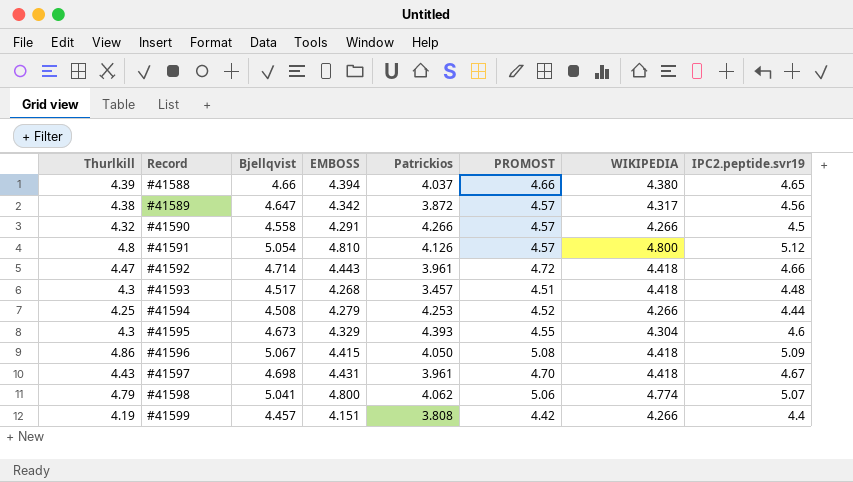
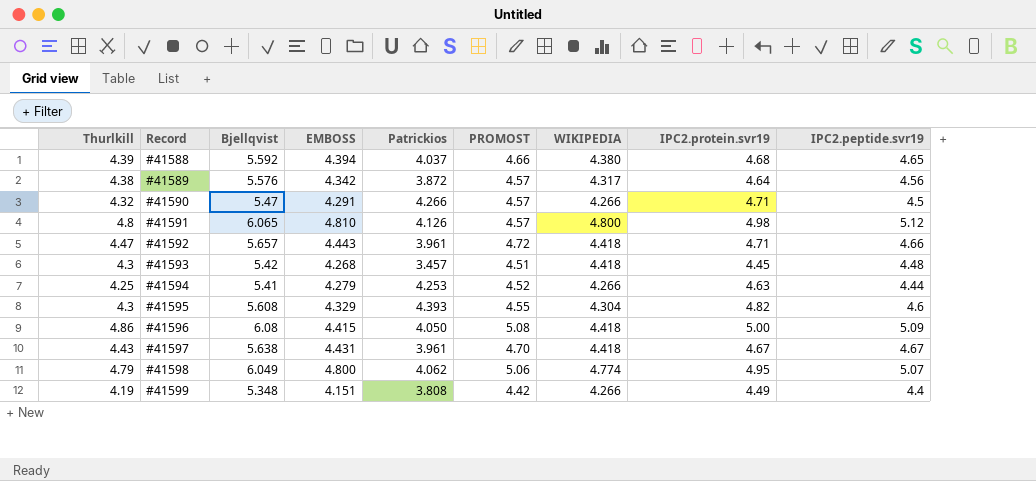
column IPC2.protein.svr19 | position: none -> 8
#41588 | Bjellqvist: 4.66 -> 5.592
#41589 | Bjellqvist: 4.647 -> 5.576
#41590 | Bjellqvist: 4.558 -> 5.47
#41591 | Bjellqvist: 5.054 -> 6.065
#41592 | Bjellqvist: 4.714 -> 5.657
#41593 | Bjellqvist: 4.517 -> 5.42
#41594 | Bjellqvist: 4.508 -> 5.41
#41595 | Bjellqvist: 4.673 -> 5.608
#41596 | Bjellqvist: 5.067 -> 6.08
#41597 | Bjellqvist: 4.698 -> 5.638
#41598 | Bjellqvist: 5.041 -> 6.049
#41599 | Bjellqvist: 4.457 -> 5.348

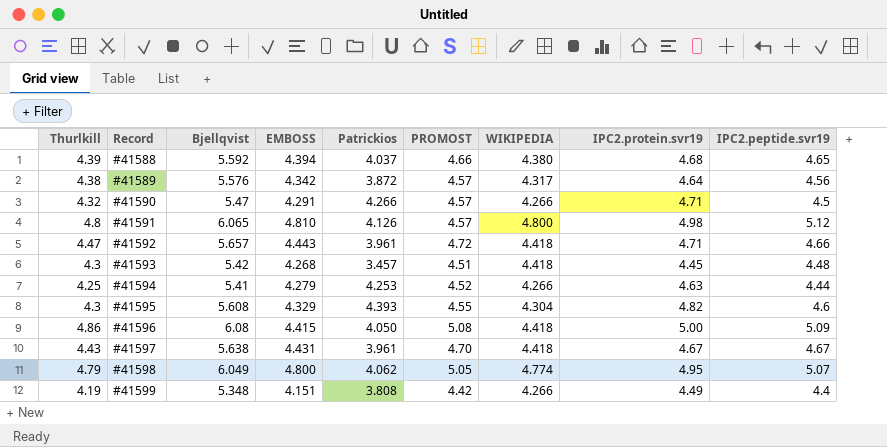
#41598 | PROMOST: 5.06 -> 5.05

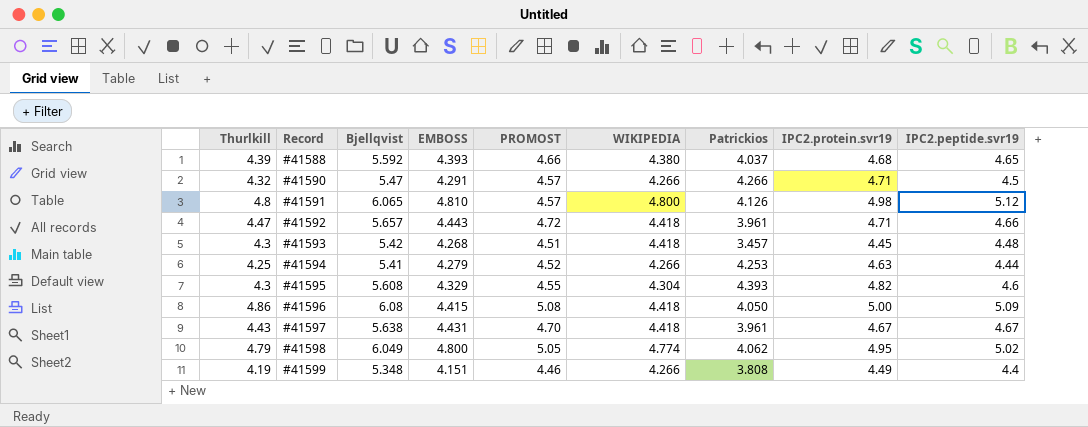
column Patrickios | position: 5 -> 7
row #41589: 4.38 | 5.576 | 4.342 | 3.872 | 4.57 | 4.317 | 4.64 | 4.56 -> none
#41588 | EMBOSS: 4.394 -> 4.393
#41598 | IPC2.peptide.svr19: 5.07 -> 5.02
#41599 | PROMOST: 4.42 -> 4.46

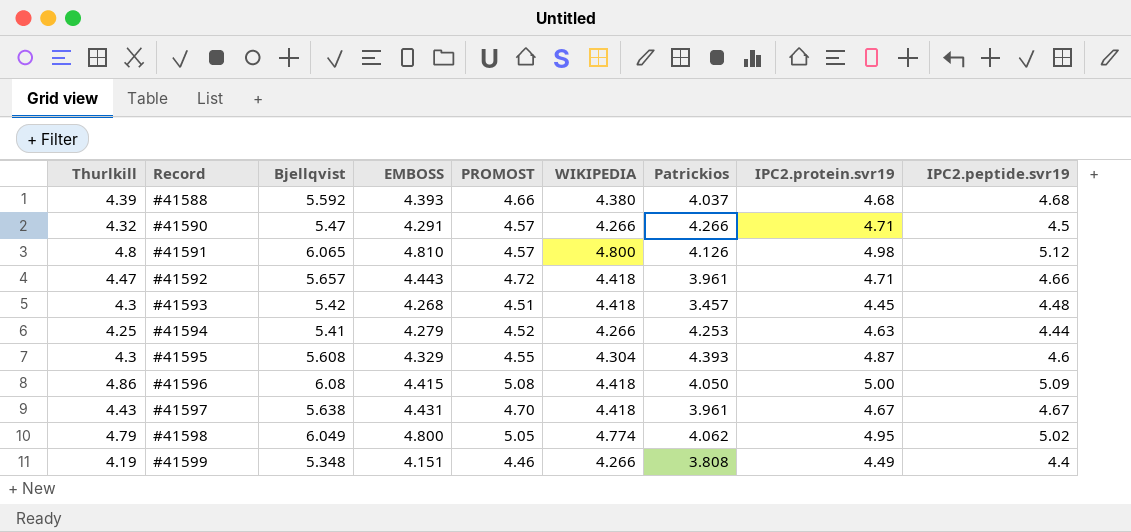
#41588 | IPC2.peptide.svr19: 4.65 -> 4.68
#41595 | IPC2.protein.svr19: 4.82 -> 4.87

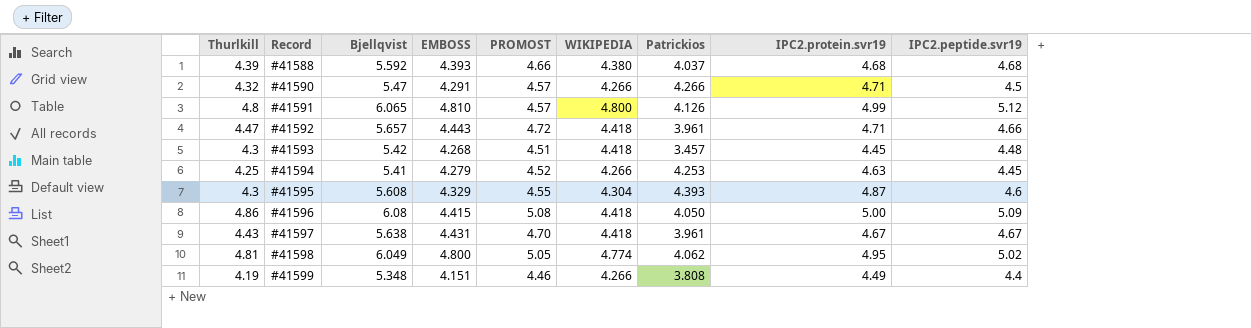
#41591 | IPC2.protein.svr19: 4.98 -> 4.99
#41594 | IPC2.peptide.svr19: 4.44 -> 4.45
#41598 | Thurlkill: 4.79 -> 4.81

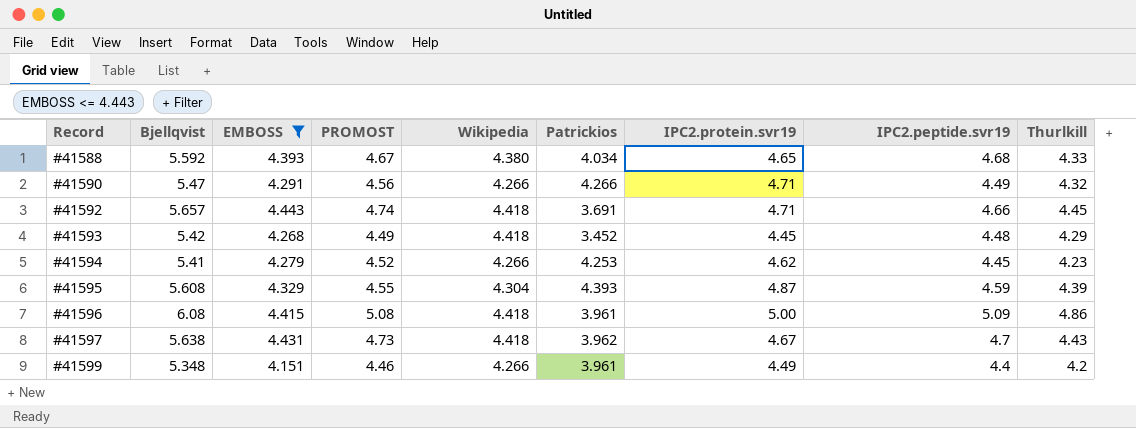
filter: none -> EMBOSS <= 4.443
column name: WIKIPEDIA -> Wikipedia
column Thurlkill | position: 1 -> 9
#41588 | PROMOST: 4.66 -> 4.67
#41588 | Patrickios: 4.037 -> 4.034
#41588 | IPC2.protein.svr19: 4.68 -> 4.65
#41588 | Thurlkill: 4.39 -> 4.33
#41590 | PROMOST: 4.57 -> 4.56
#41590 | IPC2.peptide.svr19: 4.5 -> 4.49
#41592 | PROMOST: 4.72 -> 4.74
#41592 | Patrickios: 3.961 -> 3.691
#41592 | Thurlkill: 4.47 -> 4.45
#41593 | PROMOST: 4.51 -> 4.49
#41593 | Patrickios: 3.457 -> 3.452
#41593 | Thurlkill: 4.3 -> 4.29
#41594 | IPC2.protein.svr19: 4.63 -> 4.62
#41594 | Thurlkill: 4.25 -> 4.23
#41595 | IPC2.peptide.svr19: 4.6 -> 4.59
#41595 | Thurlkill: 4.3 -> 4.39
#41596 | Patrickios: 4.050 -> 3.961
#41597 | PROMOST: 4.70 -> 4.73
#41597 | Patrickios: 3.961 -> 3.962
#41597 | IPC2.peptide.svr19: 4.67 -> 4.7
#41599 | Patrickios: 3.808 -> 3.961
#41599 | Thurlkill: 4.19 -> 4.2

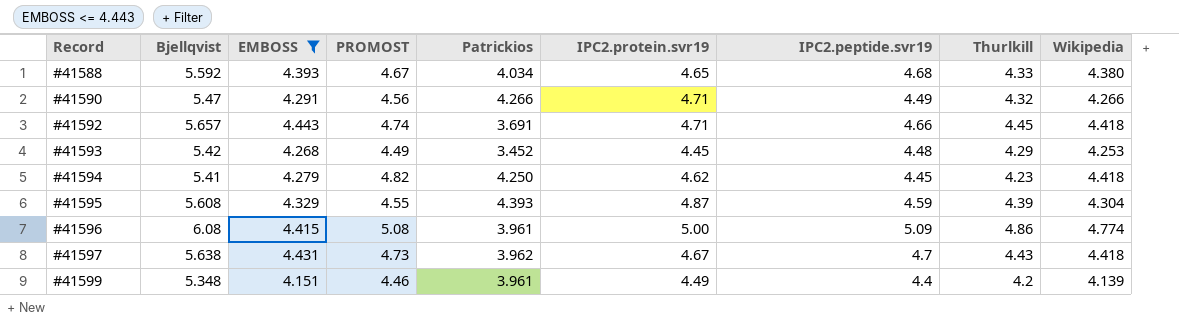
column Wikipedia | position: 5 -> 9
#41593 | Wikipedia: 4.418 -> 4.253
#41594 | PROMOST: 4.52 -> 4.82
#41594 | Patrickios: 4.253 -> 4.250
#41594 | Wikipedia: 4.266 -> 4.418
#41596 | Wikipedia: 4.418 -> 4.774
#41599 | Wikipedia: 4.266 -> 4.139

